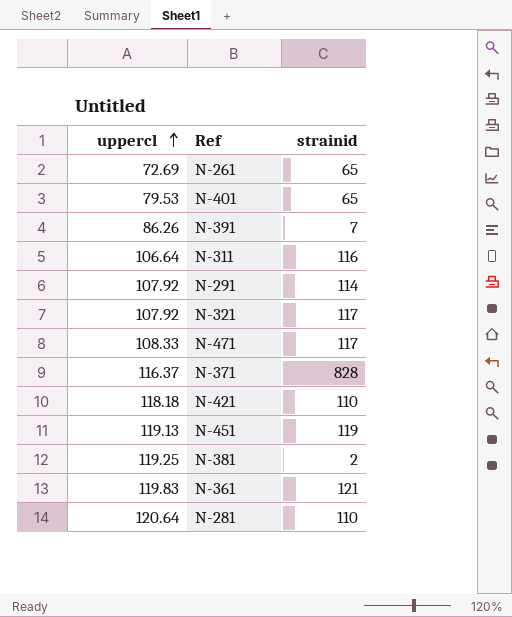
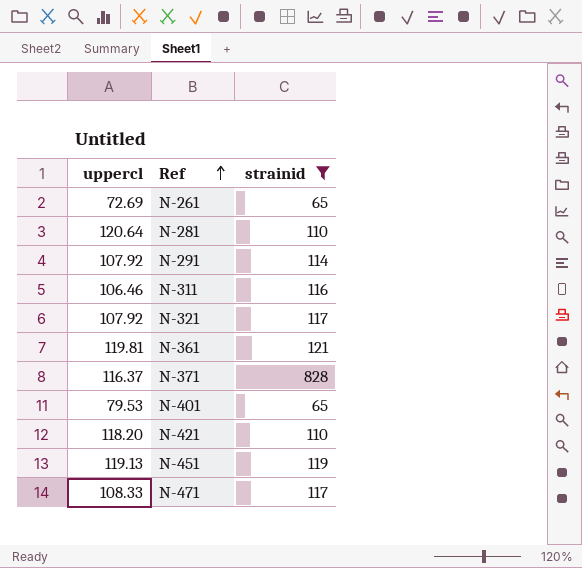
filter: none -> strainid >= 65
row order: uppercl ascending -> Ref ascending
N-311 | uppercl: 106.64 -> 106.46
N-361 | uppercl: 119.83 -> 119.81
N-421 | uppercl: 118.18 -> 118.20

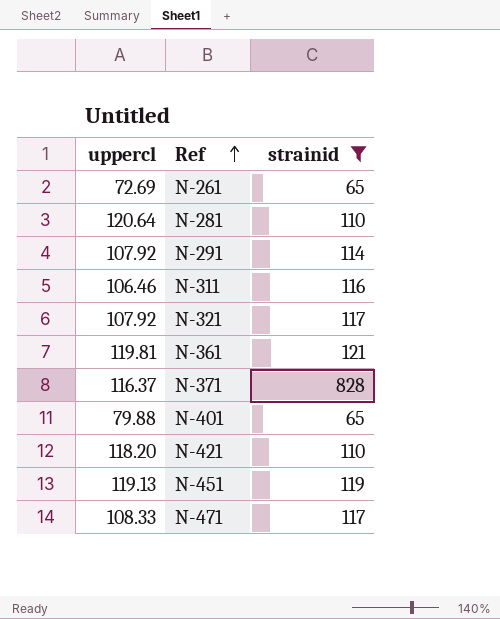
N-401 | uppercl: 79.53 -> 79.88

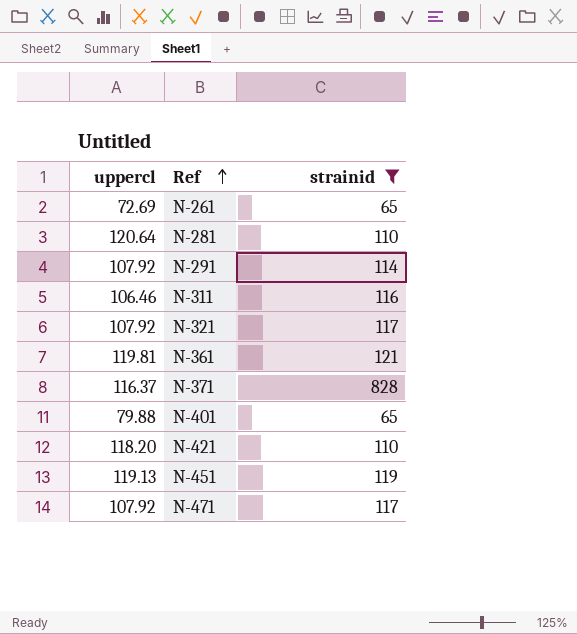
N-471 | uppercl: 108.33 -> 107.92

